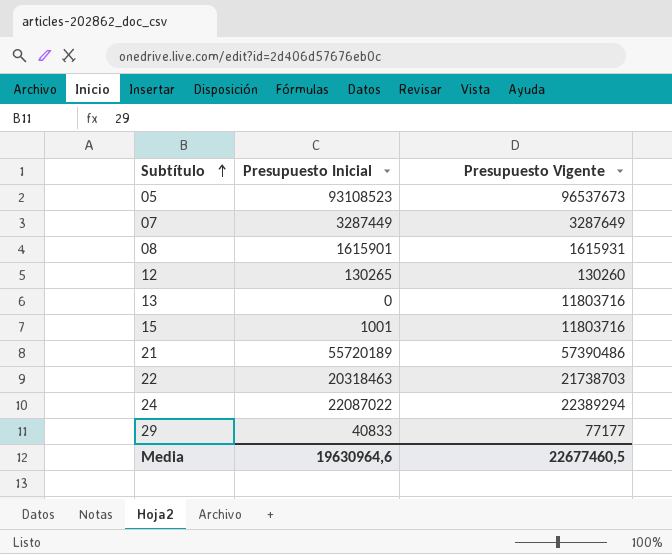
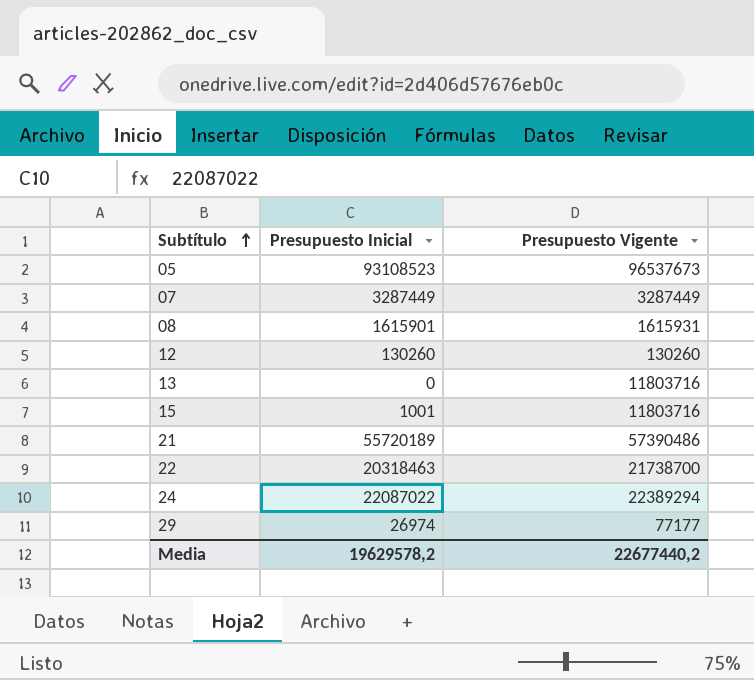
07 | Presupuesto Vigente: 3287649 -> 3287449
12 | Presupuesto Inicial: 130265 -> 130260
22 | Presupuesto Vigente: 21738703 -> 21738700
29 | Presupuesto Inicial: 40833 -> 26974
Media | Presupuesto Inicial: 19630964,6 -> 19629578,2
Media | Presupuesto Vigente: 22677460,5 -> 22677440,2

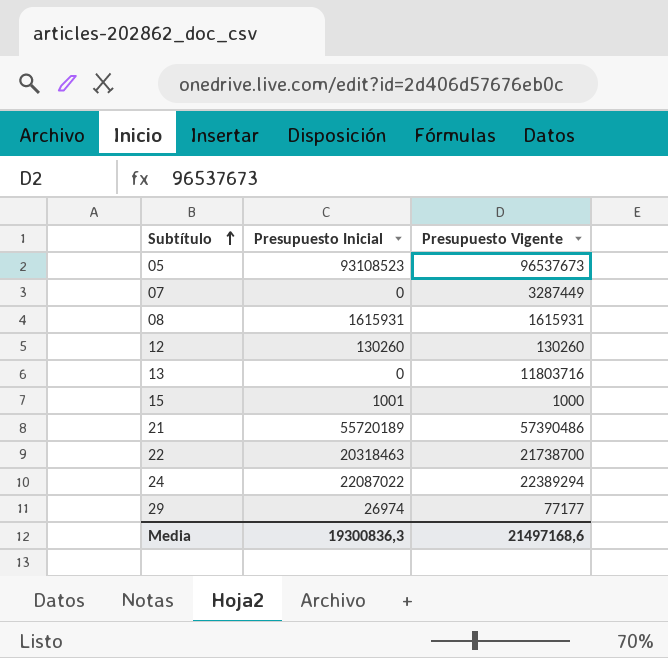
07 | Presupuesto Inicial: 3287449 -> 0
08 | Presupuesto Inicial: 1615901 -> 1615931
15 | Presupuesto Vigente: 11803716 -> 1000
Media | Presupuesto Inicial: 19629578,2 -> 19300836,3
Media | Presupuesto Vigente: 22677440,2 -> 21497168,6

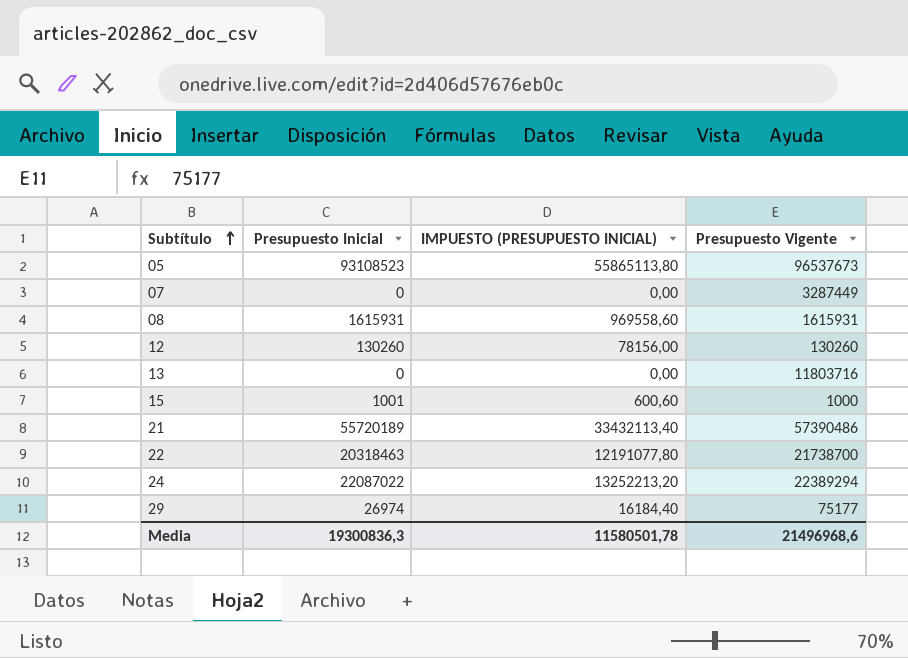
column IMPUESTO (PRESUPUESTO INICIAL) | formula: none -> [Presupuesto Inicial] * 0,6
29 | Presupuesto Vigente: 77177 -> 75177
Media | Presupuesto Vigente: 21497168,6 -> 21496968,6

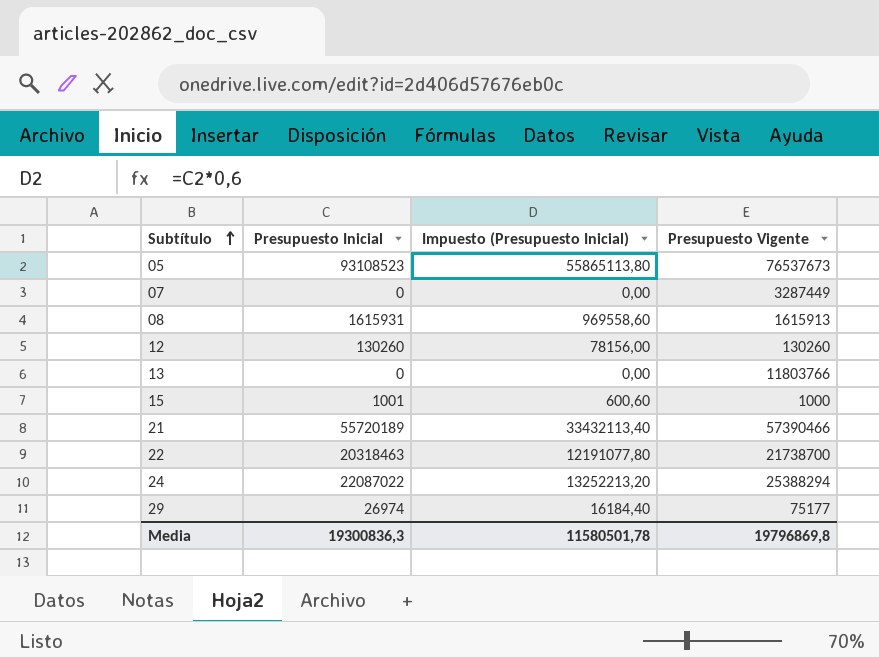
column name: IMPUESTO (PRESUPUESTO INICIAL) -> Impuesto (Presupuesto Inicial)
05 | Presupuesto Vigente: 96537673 -> 76537673
08 | Presupuesto Vigente: 1615931 -> 1615913
13 | Presupuesto Vigente: 11803716 -> 11803766
21 | Presupuesto Vigente: 57390486 -> 57390466
24 | Presupuesto Vigente: 22389294 -> 25388294
Media | Presupuesto Vigente: 21496968,6 -> 19796869,8

